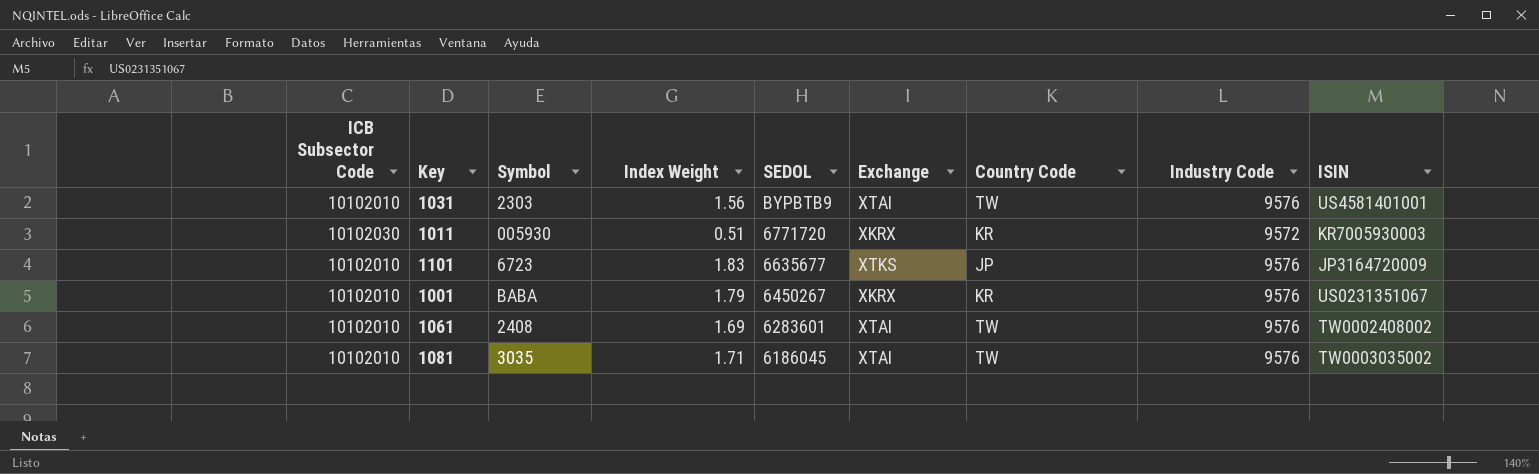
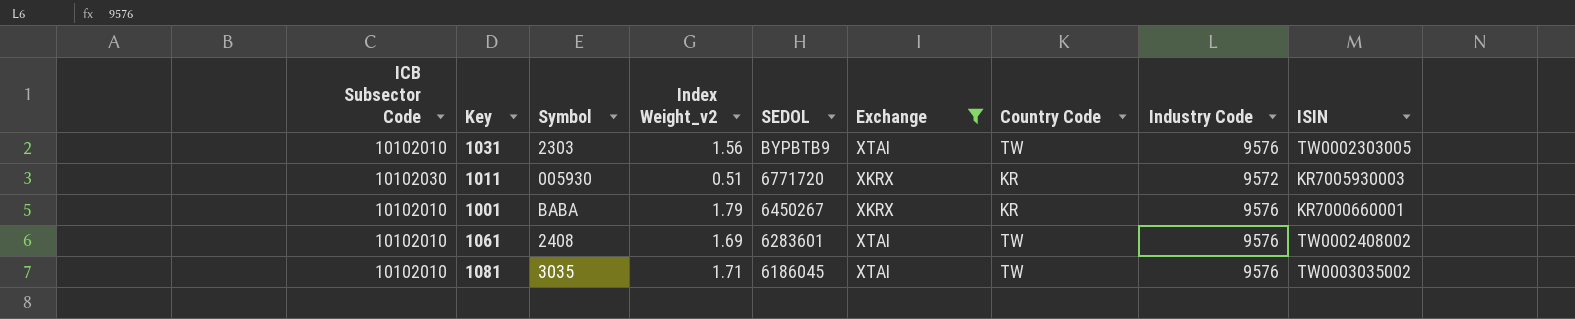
filter: none -> Exchange != XTKS
column name: Index Weight -> Index Weight_v2
1031 | ISIN: US4581401001 -> TW0002303005
1001 | ISIN: US0231351067 -> KR7000660001

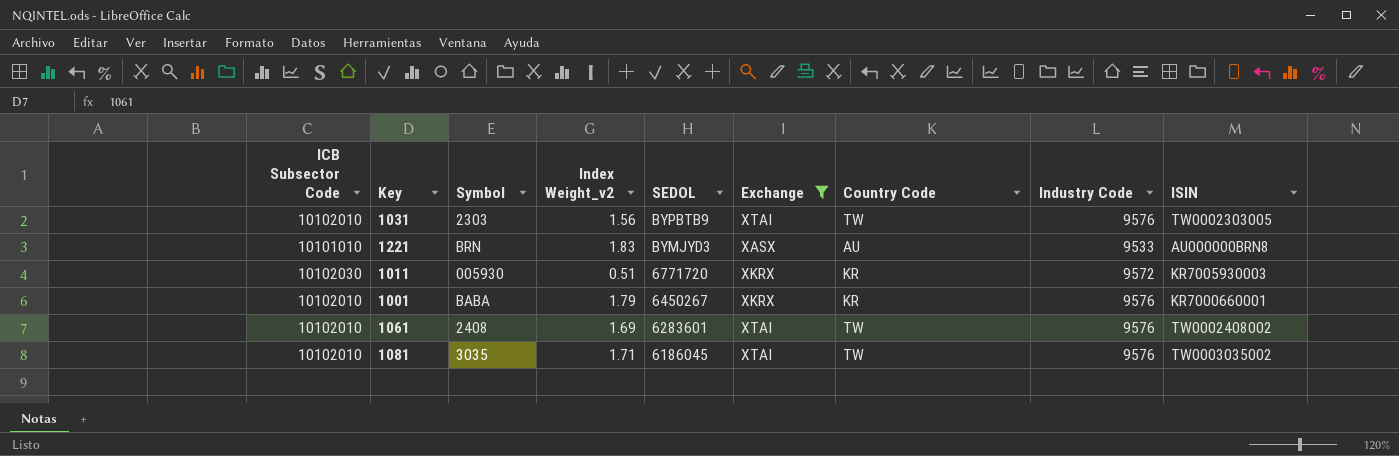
row 1221: none -> 10101010 | BRN | 1.83 | BYMJYD3 | XASX | AU | 9533 | AU000000BRN8

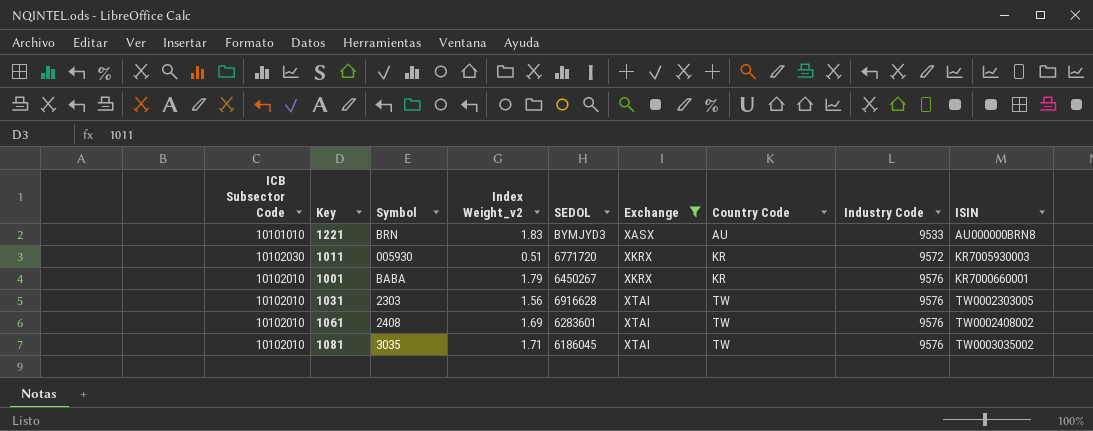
row order: SEDOL descending -> Exchange ascending
1031 | SEDOL: BYPBTB9 -> 6916628

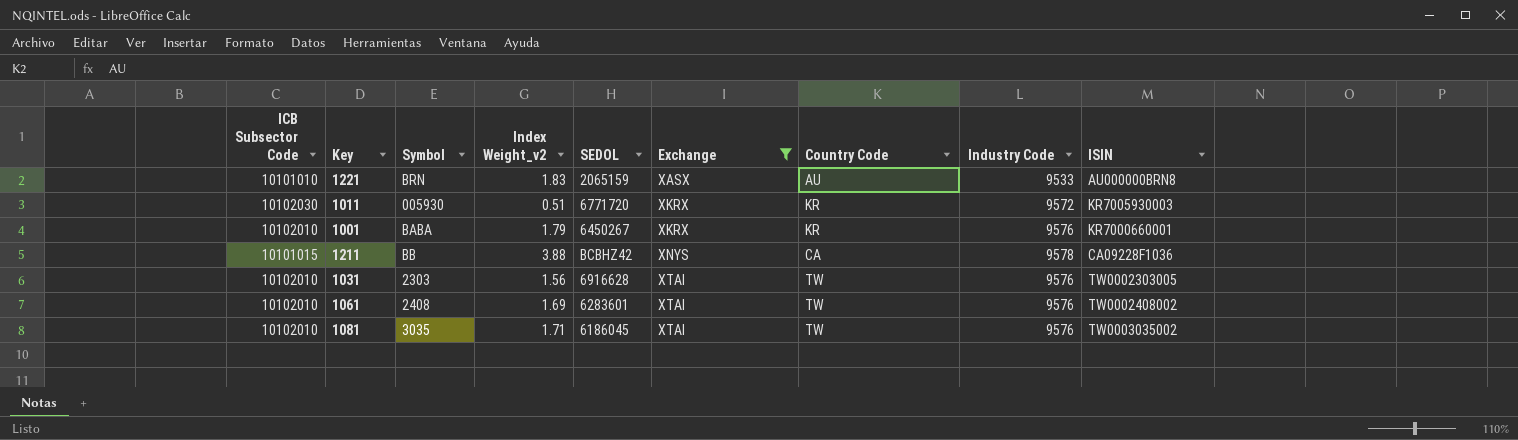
1221 | SEDOL: BYMJYD3 -> 2065159
row 1211: none -> 10101015 | BB | 3.88 | BCBHZ42 | XNYS | CA | 9578 | CA09228F1036

